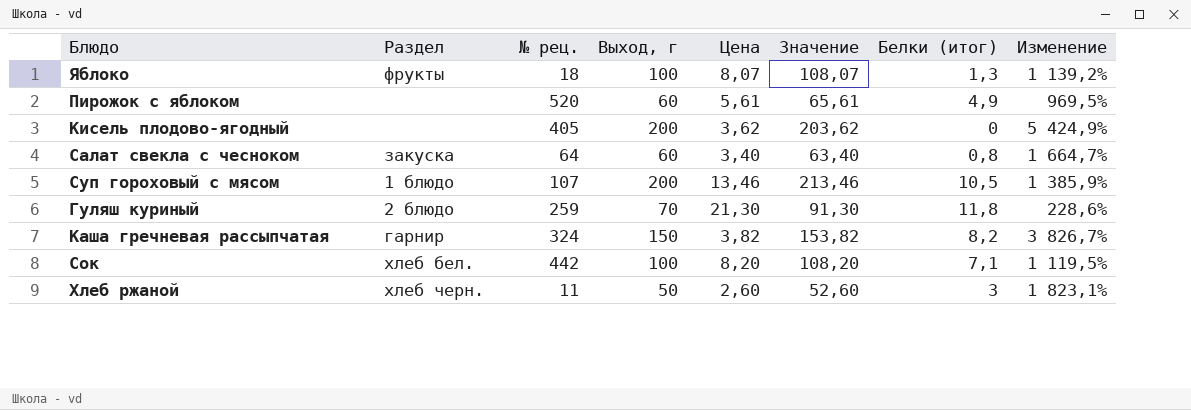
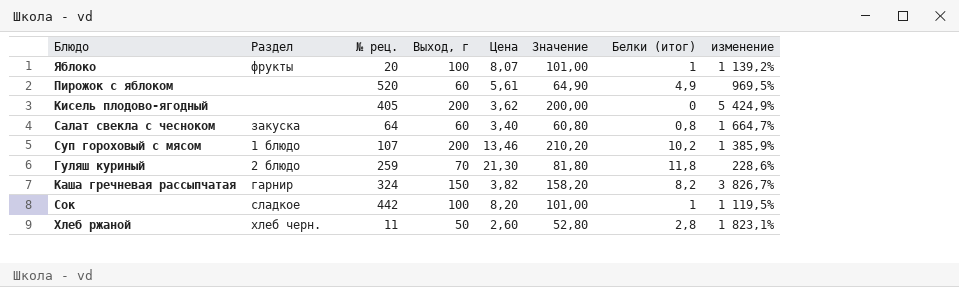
column Значение | formula: [Выход, г] + [Цена] -> [Выход, г] + [Белки (итог)]
column name: Изменение -> изменение
Яблоко | № рец.: 18 -> 20
Яблоко | Белки (итог): 1,3 -> 1
Суп гороховый с мясом | Белки (итог): 10,5 -> 10,2
Сок | Раздел: хлеб бел. -> сладкое
Сок | Белки (итог): 7,1 -> 1
Хлеб ржаной | Белки (итог): 3 -> 2,8

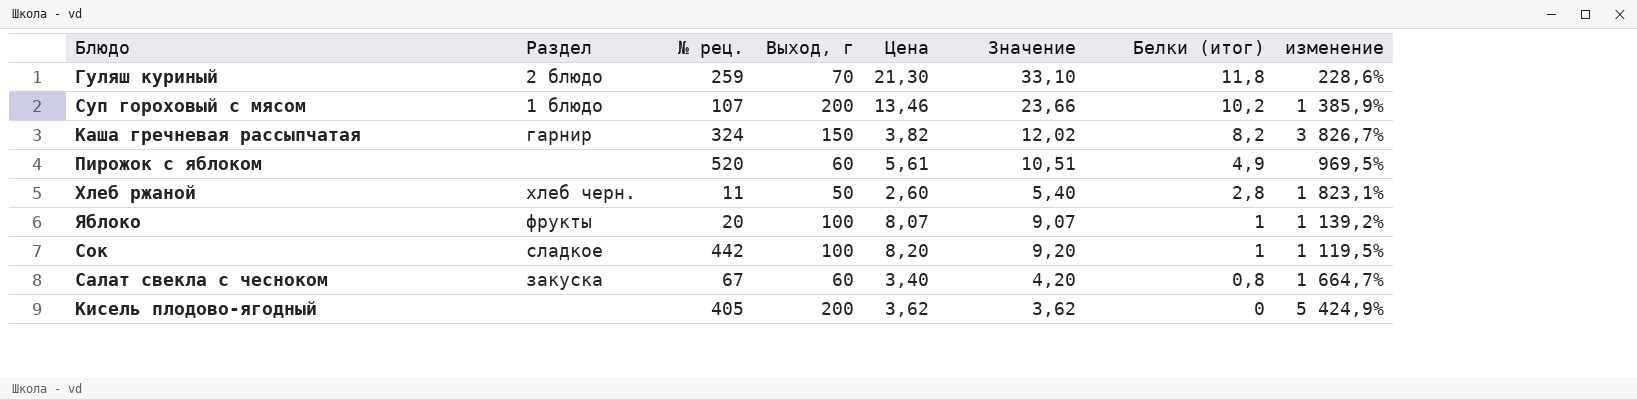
row order: none -> Белки (итог) descending
column Значение | formula: [Выход, г] + [Белки (итог)] -> [Цена] + [Белки (итог)]
Салат свекла с чесноком | № рец.: 64 -> 67

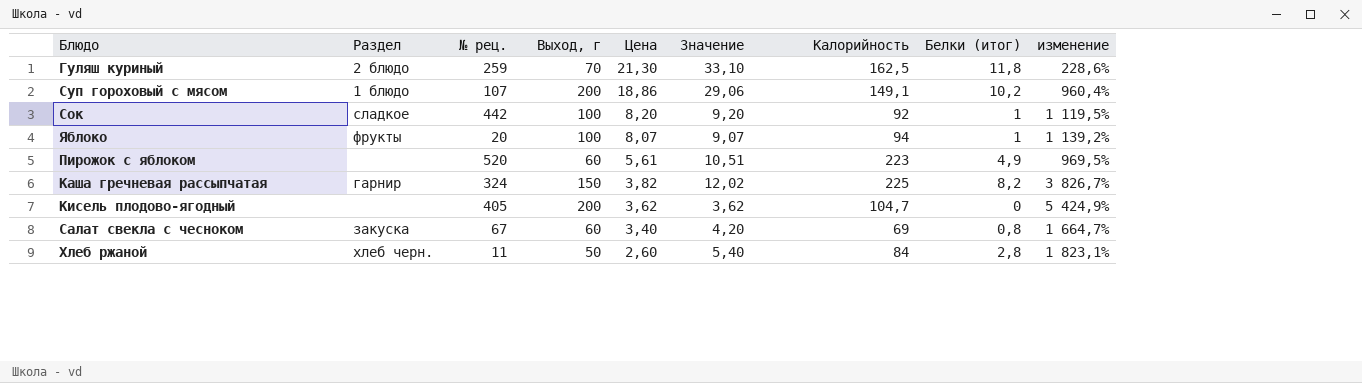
row order: Белки (итог) descending -> Цена descending
column Калорийность | position: none -> 7
Суп гороховый с мясом | Цена: 13,46 -> 18,86
Суп гороховый с мясом | Значение: 23,66 -> 29,06
Суп гороховый с мясом | изменение: 1 385,9% -> 960,4%

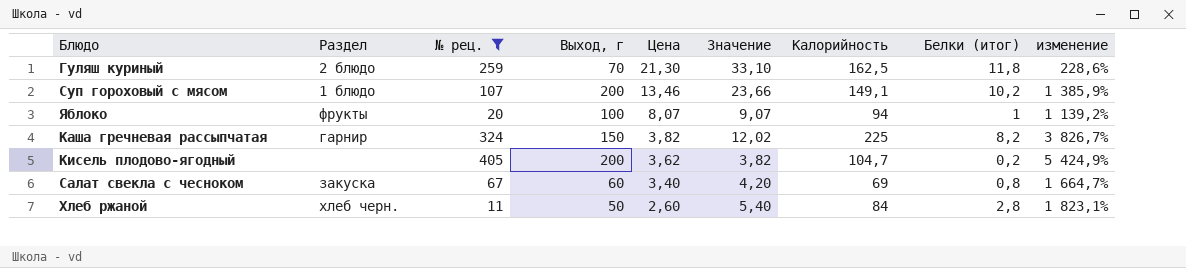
filter: none -> № рец. <= 405
Суп гороховый с мясом | Цена: 18,86 -> 13,46
Суп гороховый с мясом | Значение: 29,06 -> 23,66
Суп гороховый с мясом | изменение: 960,4% -> 1 385,9%
Кисель плодово-ягодный | Значение: 3,62 -> 3,82
Кисель плодово-ягодный | Белки (итог): 0 -> 0,2

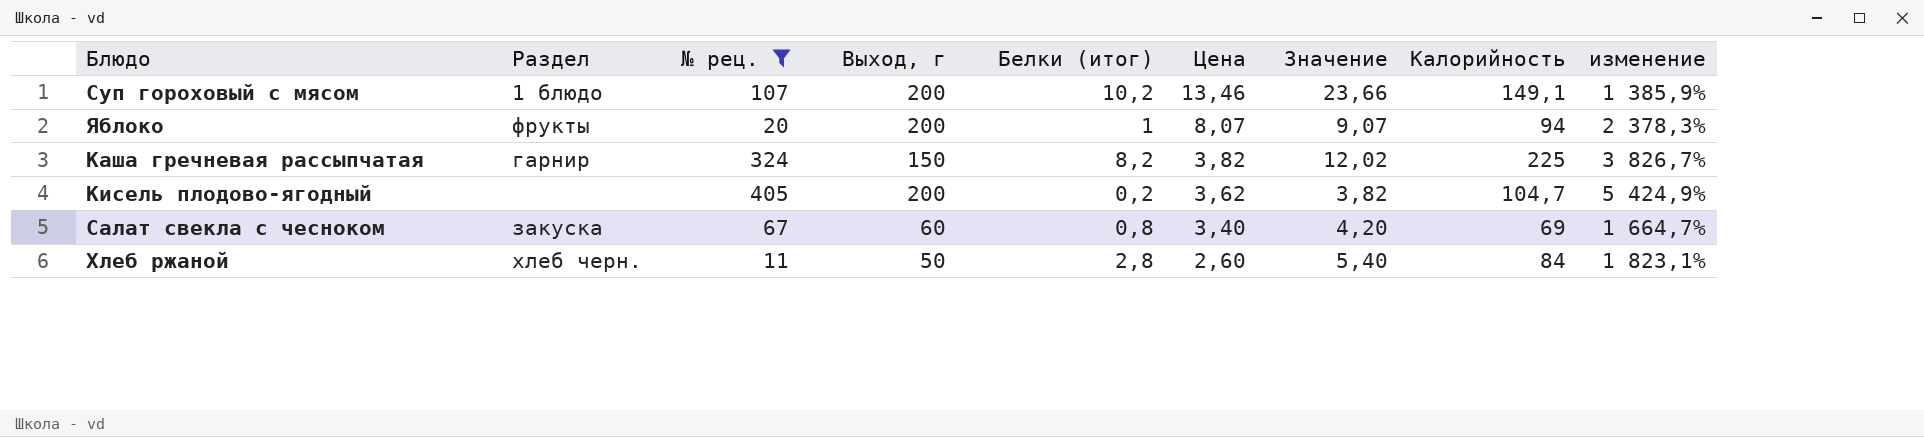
column Белки (итог) | position: 8 -> 5
row Гуляш куриный: 2 блюдо | 259 | 70 | 21,30 | 33,10 | 162,5 | 11,8 | 228,6% -> none
Яблоко | Выход, г: 100 -> 200
Яблоко | изменение: 1 139,2% -> 2 378,3%

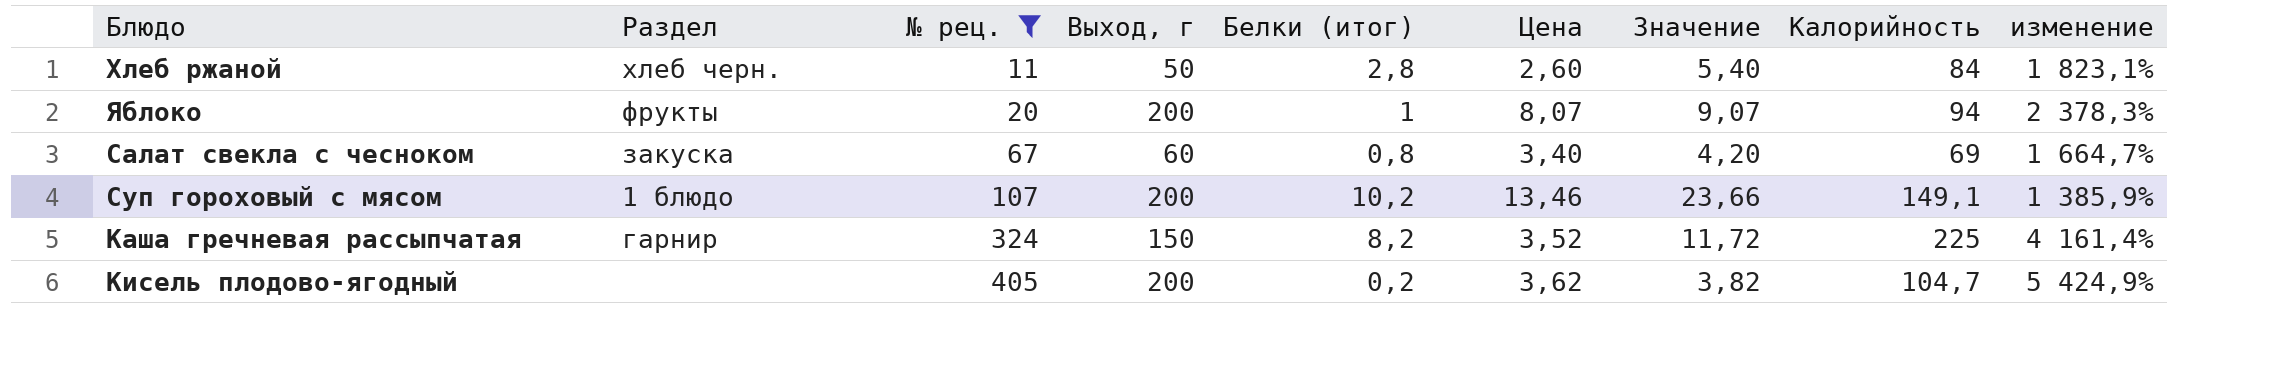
row order: Цена descending -> № рец. ascending
Каша гречневая рассыпчатая | Цена: 3,82 -> 3,52
Каша гречневая рассыпчатая | Значение: 12,02 -> 11,72
Каша гречневая рассыпчатая | изменение: 3 826,7% -> 4 161,4%

